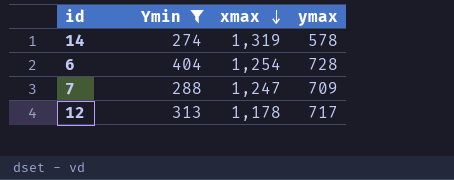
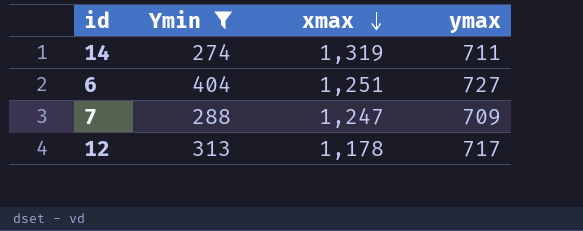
14 | ymax: 578 -> 711
6 | xmax: 1,254 -> 1,251
6 | ymax: 728 -> 727

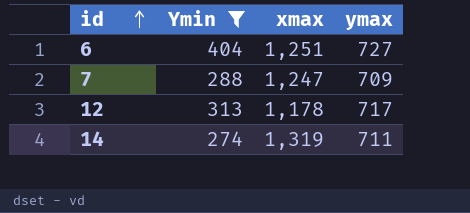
row order: xmax descending -> id ascending

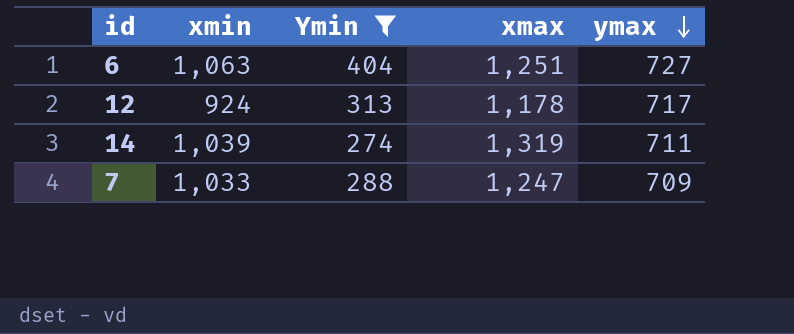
row order: id ascending -> ymax descending
column xmin | position: none -> 2

